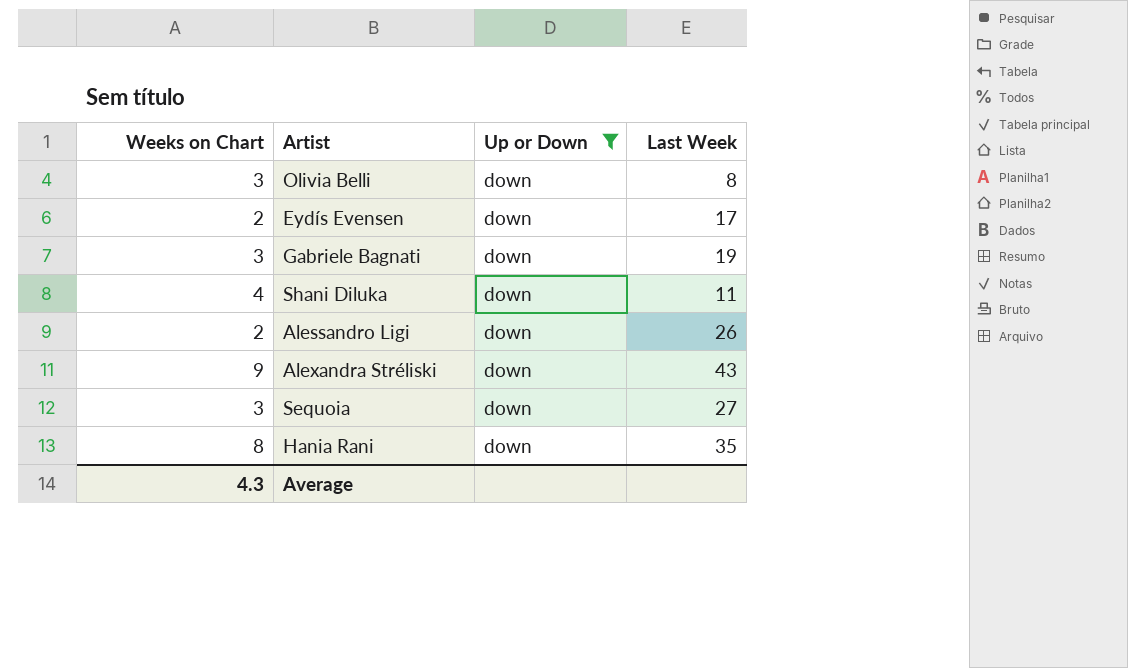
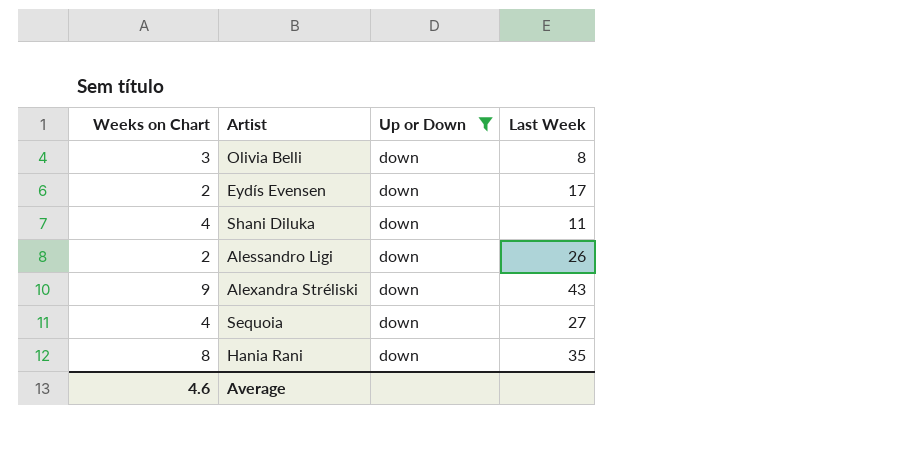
row Gabriele Bagnati: 3 | down | 19 -> none
Sequoia | Weeks on Chart: 3 -> 4
Average | Weeks on Chart: 4.3 -> 4.6

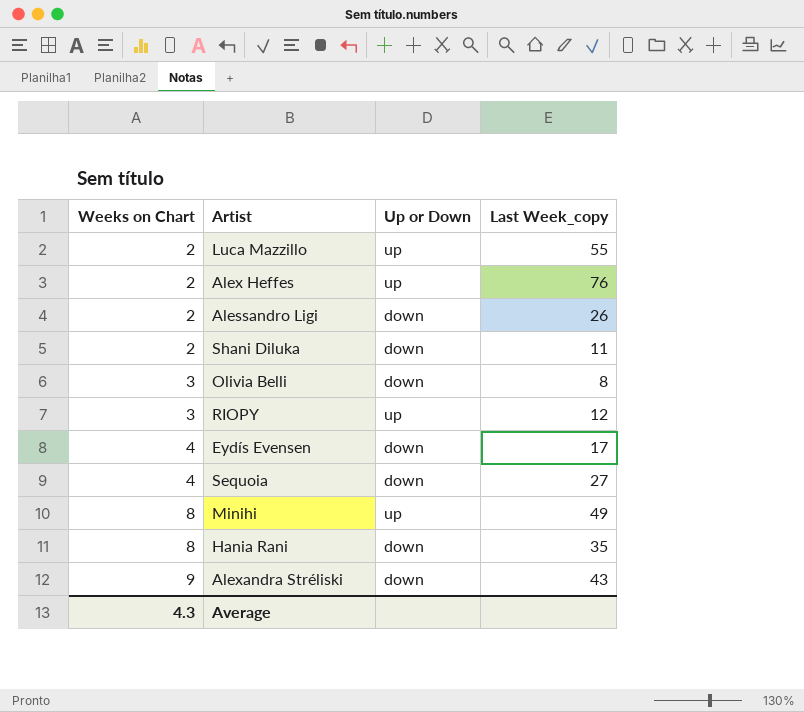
filter: Up or Down = down -> none
row order: none -> Weeks on Chart ascending
column name: Last Week -> Last Week_copy
Shani Diluka | Weeks on Chart: 4 -> 2
Eydís Evensen | Weeks on Chart: 2 -> 4
Average | Weeks on Chart: 4.6 -> 4.3

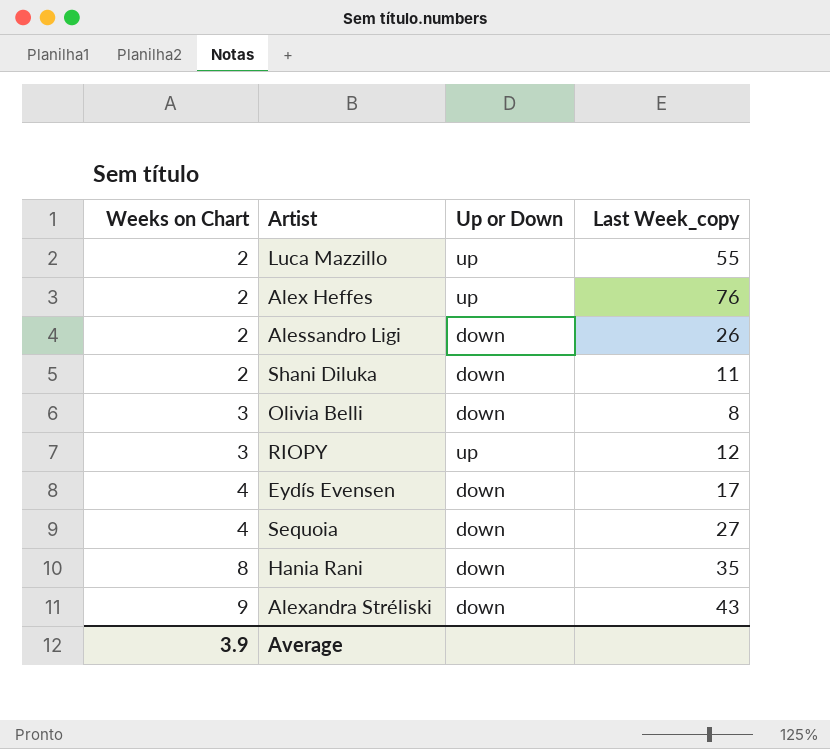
row Minihi: 8 | up | 49 -> none
Average | Weeks on Chart: 4.3 -> 3.9

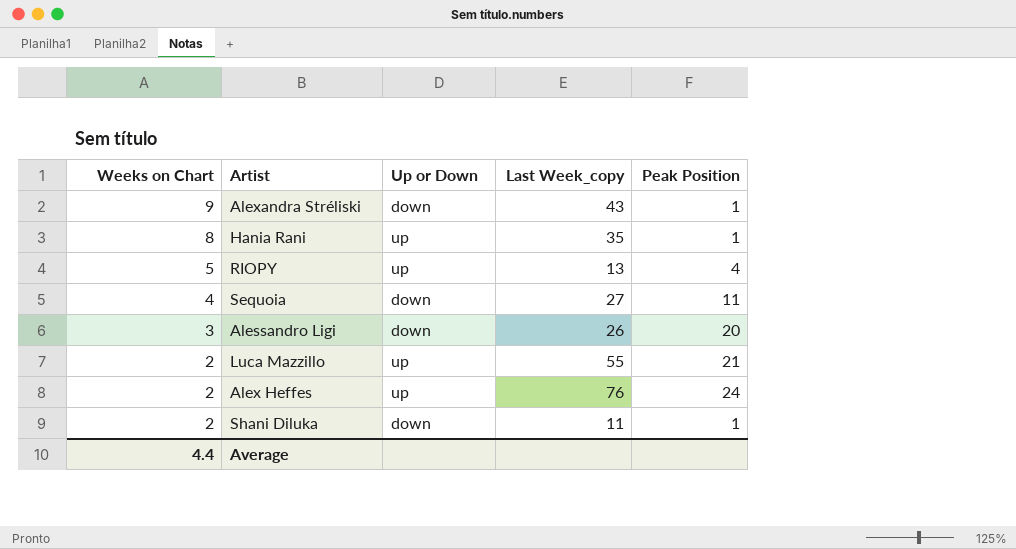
row order: Weeks on Chart ascending -> Weeks on Chart descending
column Peak Position | position: none -> 5
row Olivia Belli: 3 | down | 8 -> none
row Eydís Evensen: 4 | down | 17 -> none
Hania Rani | Up or Down: down -> up
RIOPY | Weeks on Chart: 3 -> 5
RIOPY | Last Week_copy: 12 -> 13
Alessandro Ligi | Weeks on Chart: 2 -> 3
Average | Weeks on Chart: 3.9 -> 4.4

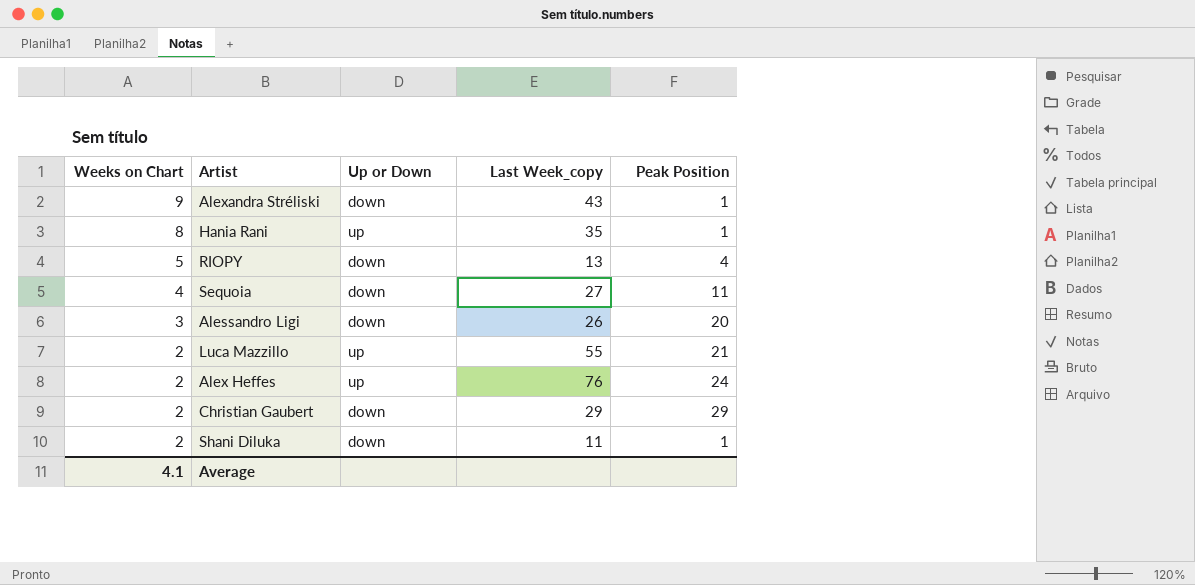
RIOPY | Up or Down: up -> down
row Christian Gaubert: none -> 2 | down | 29 | 29
Average | Weeks on Chart: 4.4 -> 4.1

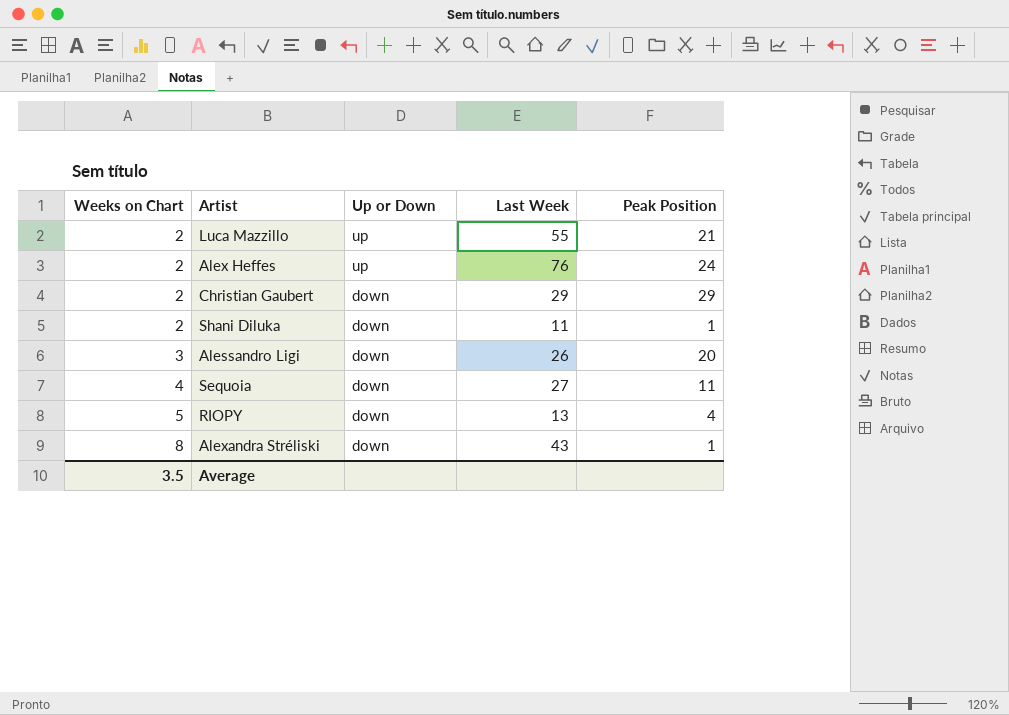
row order: Weeks on Chart descending -> Weeks on Chart ascending
column name: Last Week_copy -> Last Week
row Hania Rani: 8 | up | 35 | 1 -> none
Alexandra Stréliski | Weeks on Chart: 9 -> 8
Average | Weeks on Chart: 4.1 -> 3.5

